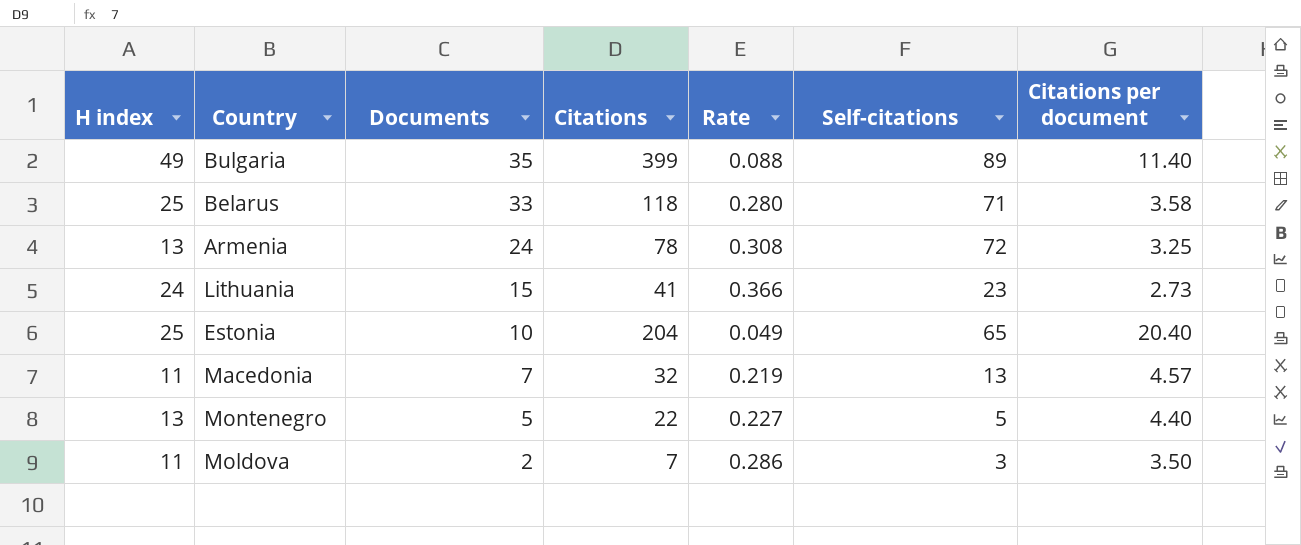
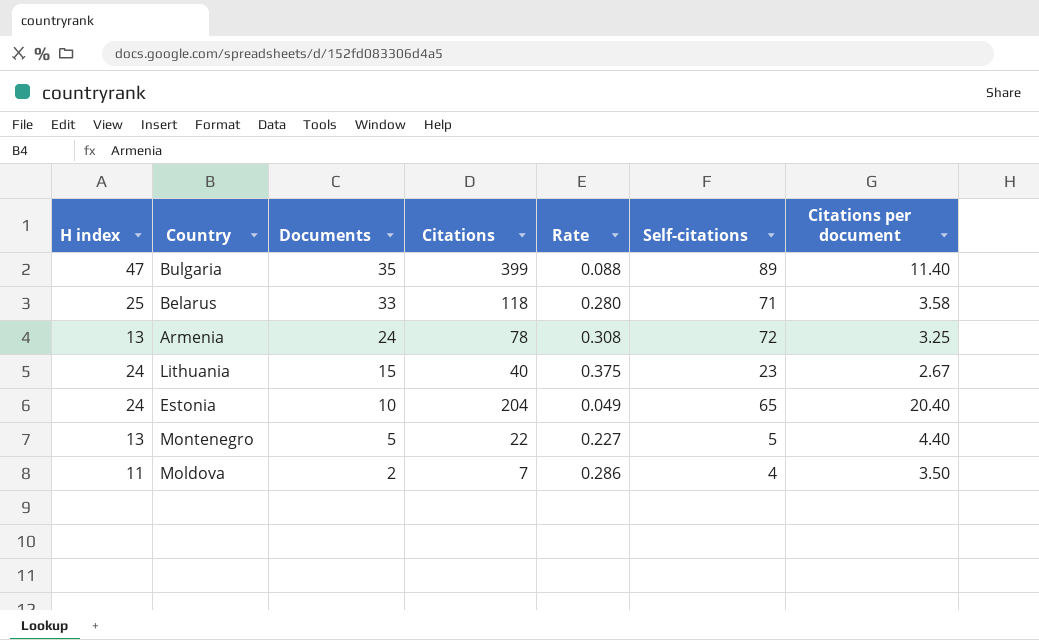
row Macedonia: 11 | 7 | 32 | 0.219 | 13 | 4.57 -> none
Bulgaria | H index: 49 -> 47
Lithuania | Citations: 41 -> 40
Lithuania | Rate: 0.366 -> 0.375
Lithuania | Citations per document: 2.73 -> 2.67
Estonia | H index: 25 -> 24
Moldova | Self-citations: 3 -> 4

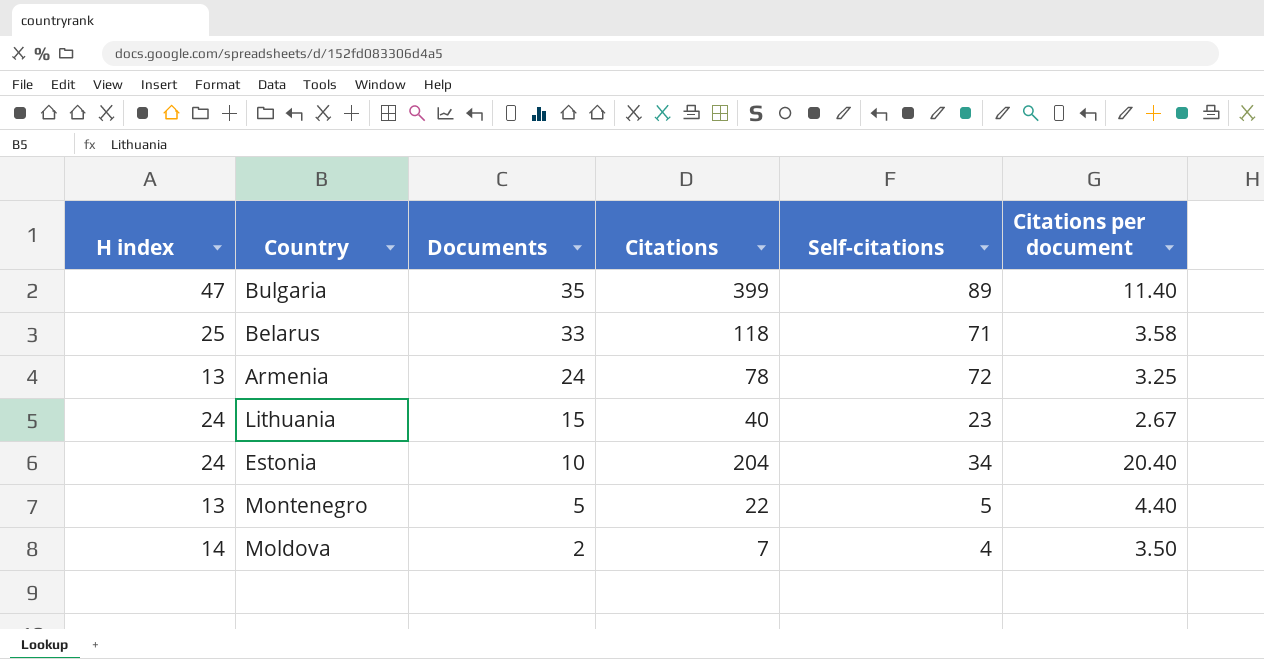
column Rate | formula: [Documents] / [Citations] -> none
Estonia | Self-citations: 65 -> 34
Moldova | H index: 11 -> 14

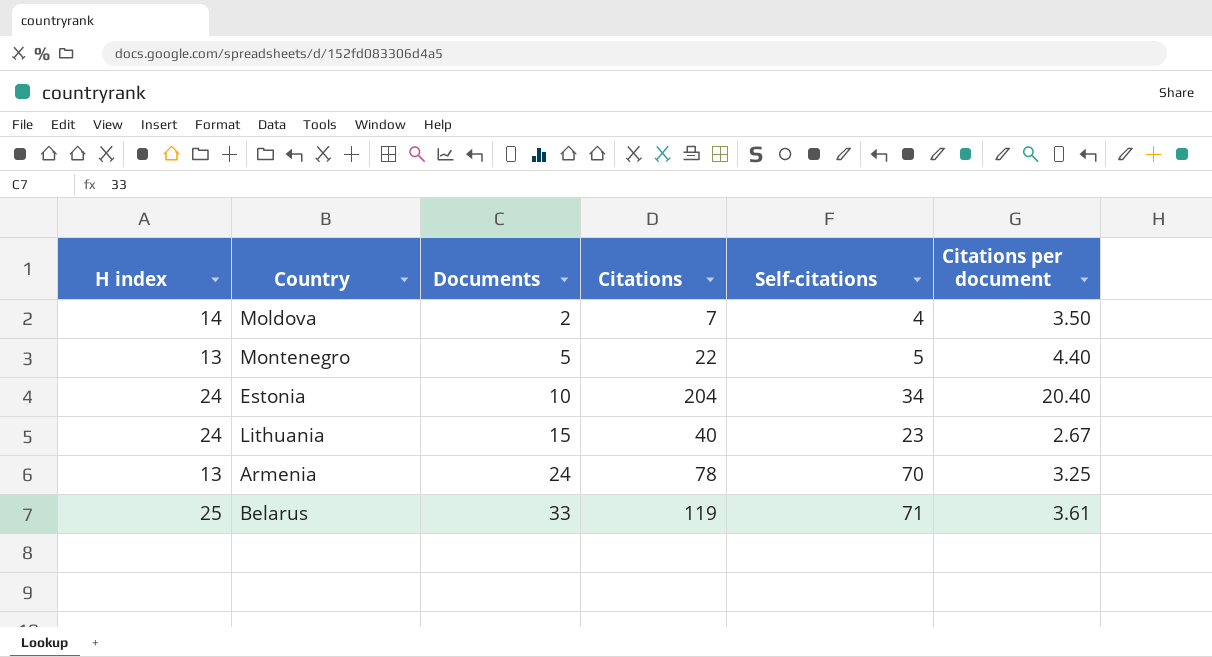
row order: Documents descending -> Documents ascending
row Bulgaria: 47 | 35 | 399 | 89 | 11.40 -> none
Armenia | Self-citations: 72 -> 70
Belarus | Citations: 118 -> 119
Belarus | Citations per document: 3.58 -> 3.61

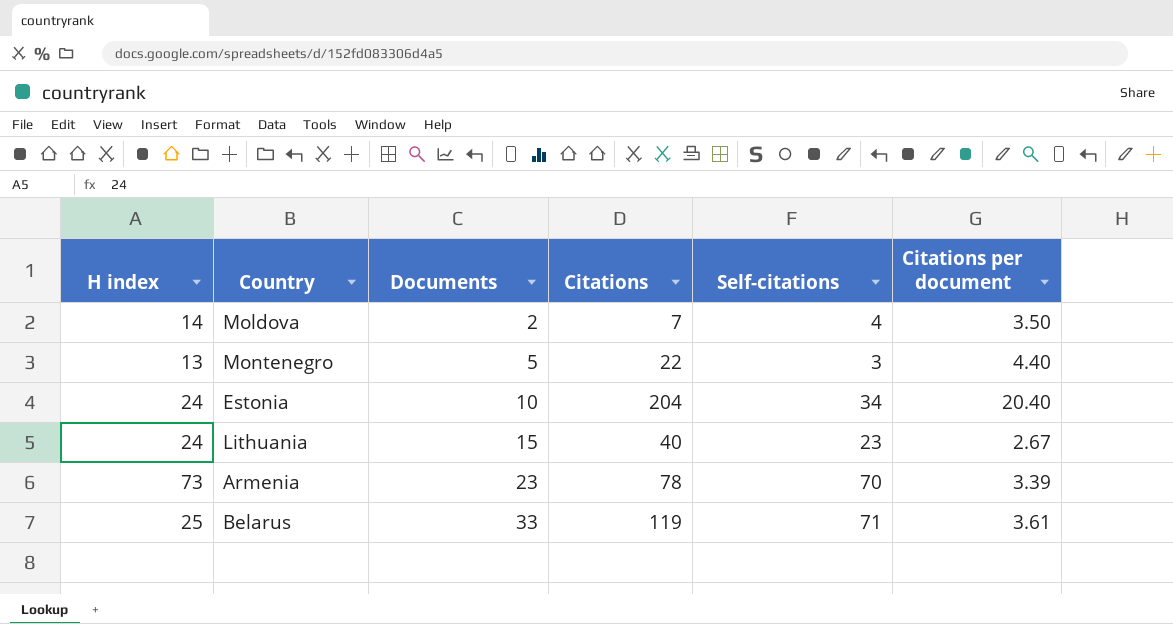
Montenegro | Self-citations: 5 -> 3
Armenia | H index: 13 -> 73
Armenia | Documents: 24 -> 23
Armenia | Citations per document: 3.25 -> 3.39

